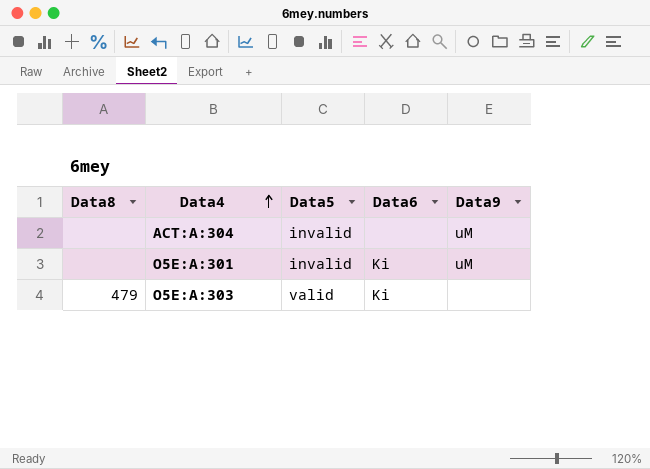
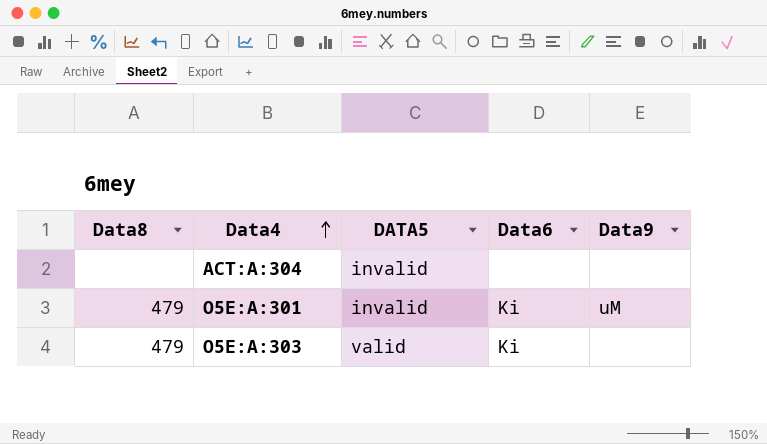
column name: Data5 -> DATA5
ACT:A:304 | Data9: uM -> none
O5E:A:301 | Data8: none -> 479

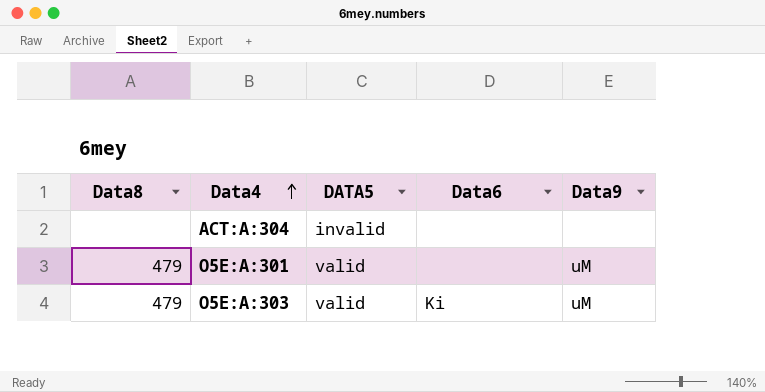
O5E:A:301 | DATA5: invalid -> valid
O5E:A:301 | Data6: Ki -> none
O5E:A:303 | Data9: none -> uM

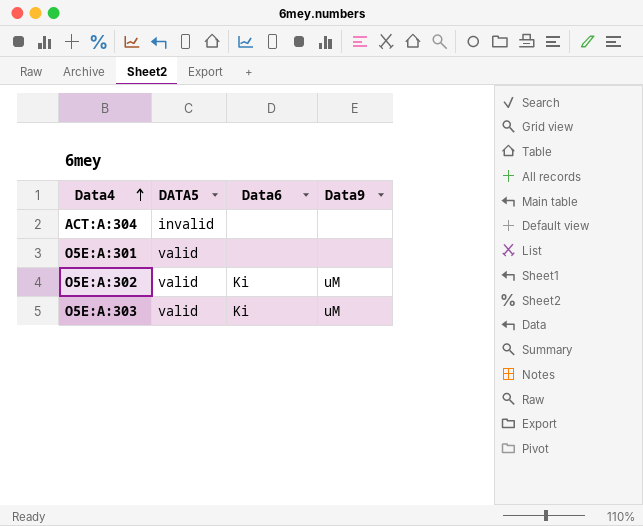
column Data8 | position: 1 -> none
O5E:A:301 | Data9: uM -> none
row O5E:A:302: none -> valid | Ki | uM

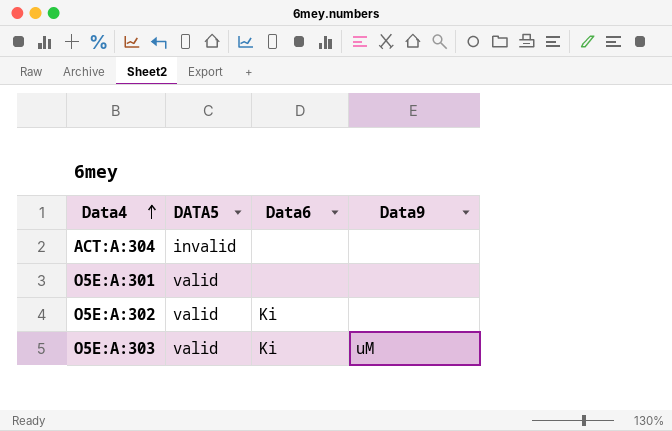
O5E:A:302 | Data9: uM -> none

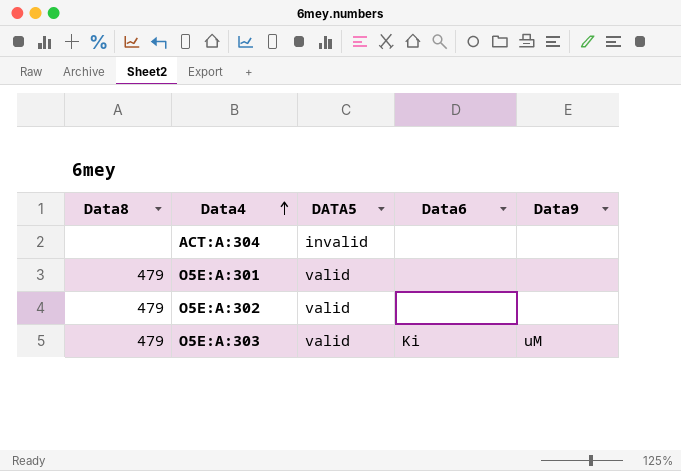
column Data8 | position: none -> 1
O5E:A:302 | Data6: Ki -> none

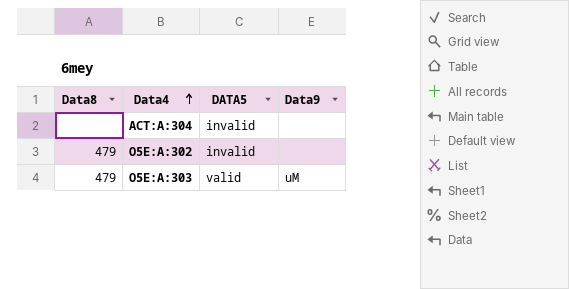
column Data6 | position: 4 -> none
row O5E:A:301: 479 | valid | none | none -> none
O5E:A:302 | DATA5: valid -> invalid

